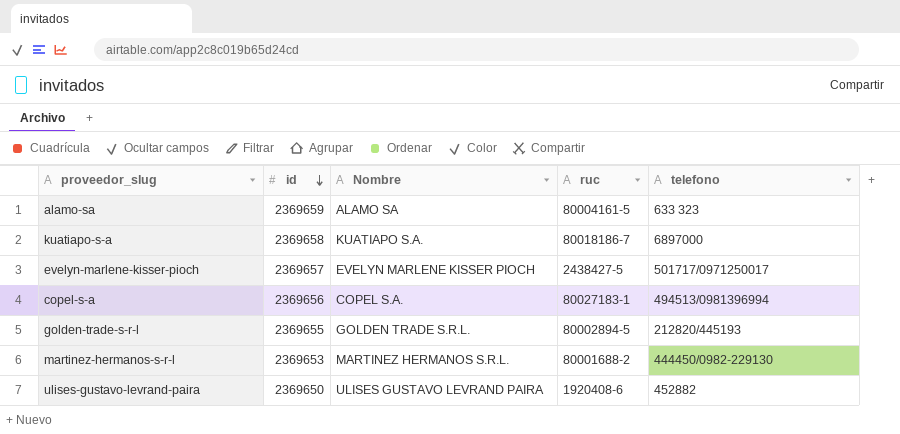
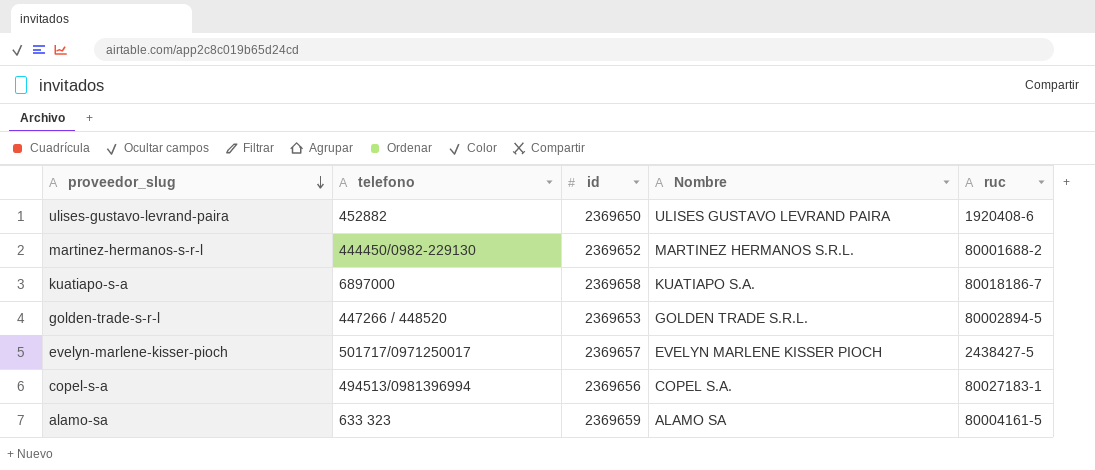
row order: id descending -> proveedor_slug descending
column telefono | position: 5 -> 2
martinez-hermanos-s-r-l | id: 2369653 -> 2369652
golden-trade-s-r-l | telefono: 212820/445193 -> 447266 / 448520
golden-trade-s-r-l | id: 2369655 -> 2369653

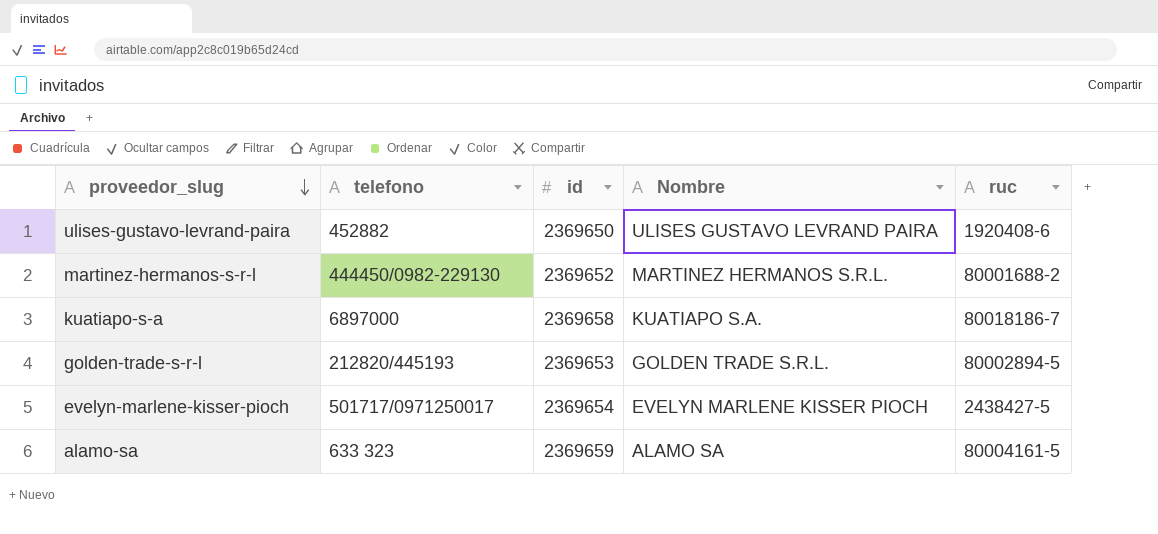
row copel-s-a: 494513/0981396994 | 2369656 | COPEL S.A. | 80027183-1 -> none
golden-trade-s-r-l | telefono: 447266 / 448520 -> 212820/445193
evelyn-marlene-kisser-pioch | id: 2369657 -> 2369654

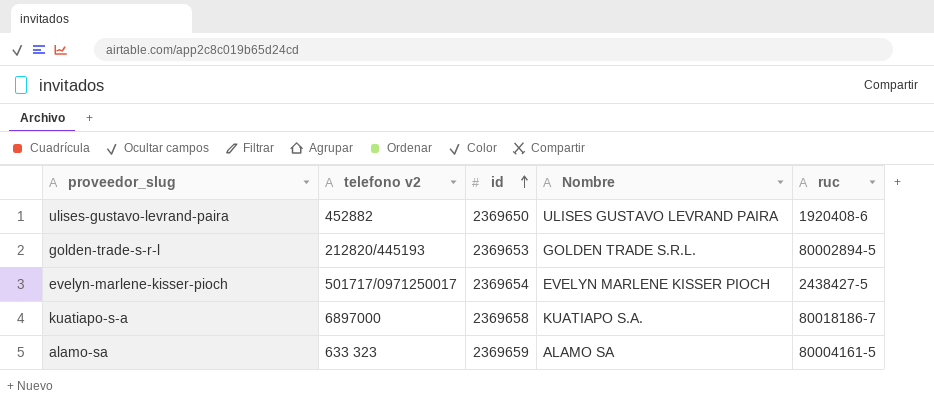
row order: proveedor_slug descending -> id ascending
column name: telefono -> telefono v2
row martinez-hermanos-s-r-l: 444450/0982-229130 | 2369652 | MARTINEZ HERMANOS S.R.L. | 80001688-2 -> none

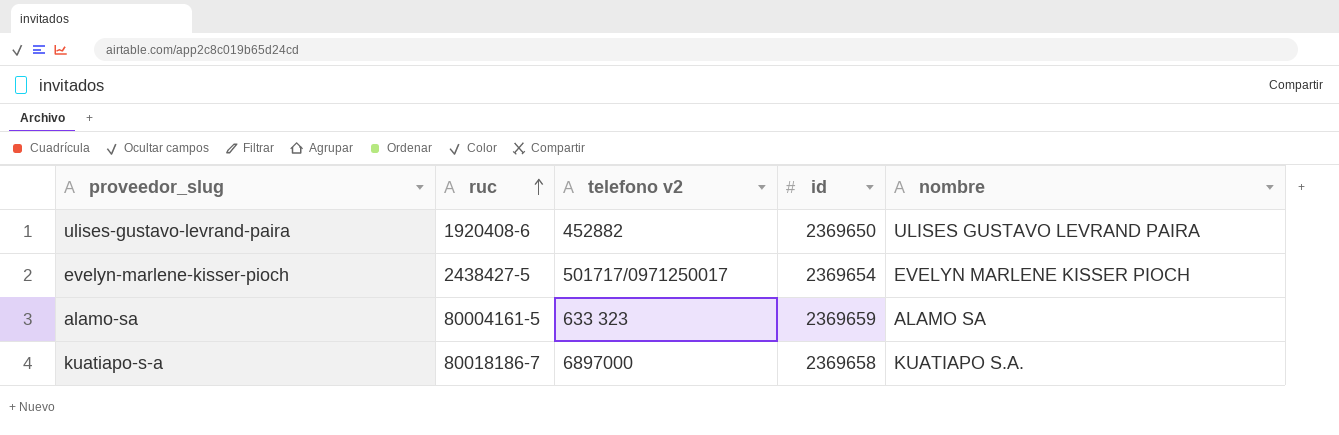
row order: id ascending -> ruc ascending
column ruc | position: 5 -> 2
column name: Nombre -> nombre
row golden-trade-s-r-l: 212820/445193 | 2369653 | GOLDEN TRADE S.R.L. | 80002894-5 -> none

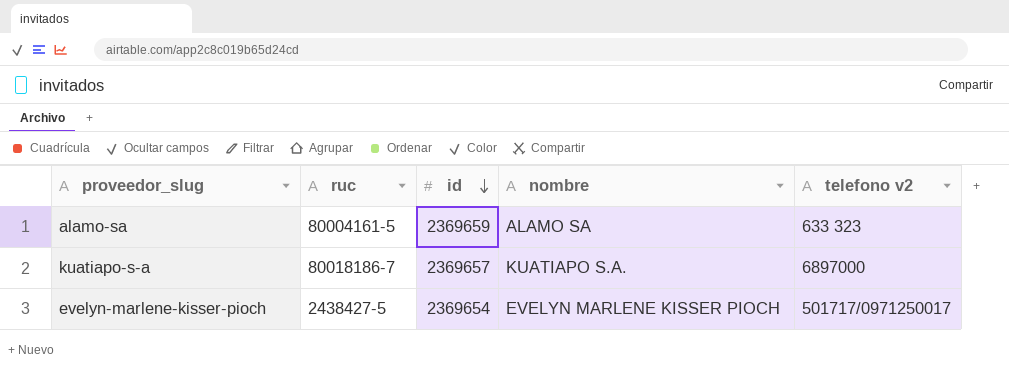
row order: ruc ascending -> id descending
column telefono v2 | position: 3 -> 5
row ulises-gustavo-levrand-paira: 1920408-6 | 452882 | 2369650 | ULISES GUSTAVO LEVRAND PAIRA -> none
kuatiapo-s-a | id: 2369658 -> 2369657

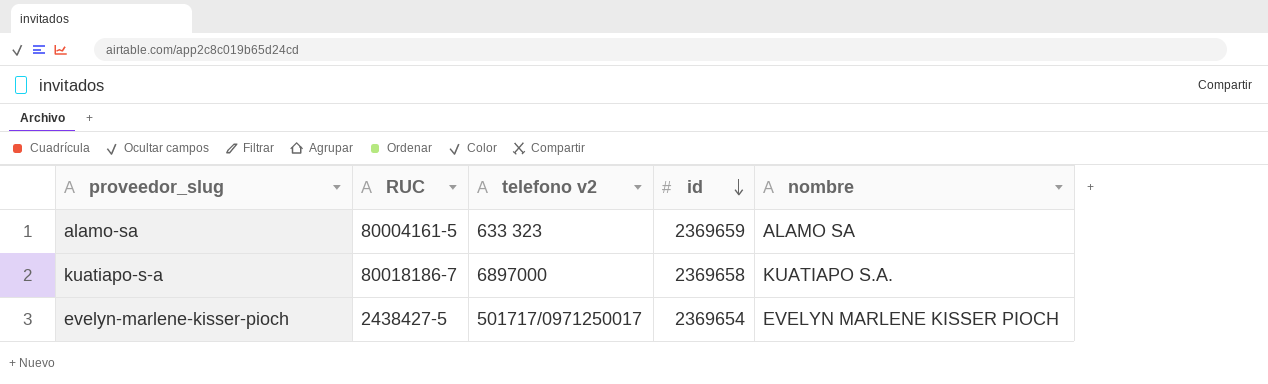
column name: ruc -> RUC
column telefono v2 | position: 5 -> 3
kuatiapo-s-a | id: 2369657 -> 2369658

